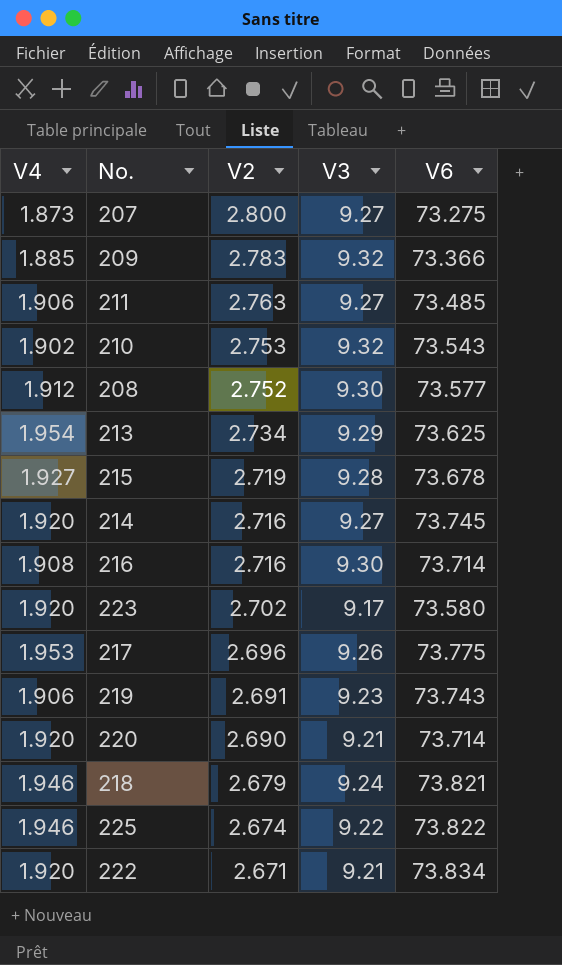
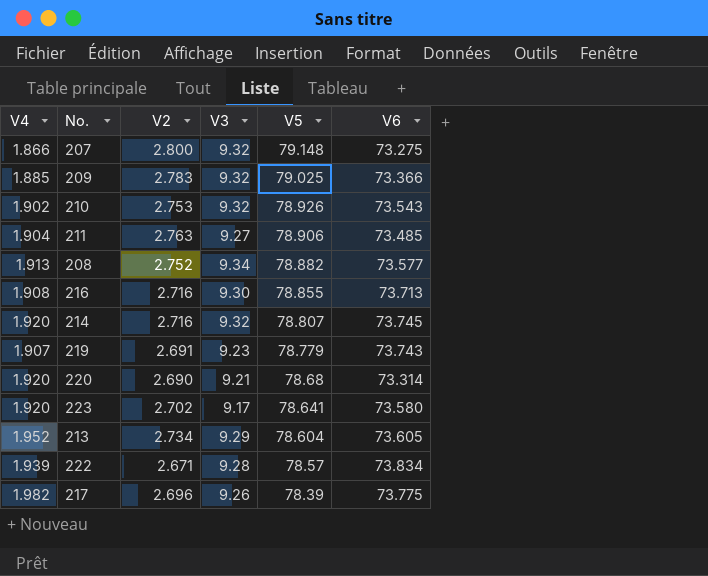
row order: V2 descending -> V5 descending
column V5 | position: none -> 5
row 215: 1.927 | 2.719 | 9.28 | 73.678 -> none
row 218: 1.946 | 2.679 | 9.24 | 73.821 -> none
row 225: 1.946 | 2.674 | 9.22 | 73.822 -> none
207 | V4: 1.873 -> 1.866
207 | V3: 9.27 -> 9.32
211 | V4: 1.906 -> 1.904
208 | V4: 1.912 -> 1.913
208 | V3: 9.30 -> 9.34
216 | V6: 73.714 -> 73.713
214 | V3: 9.27 -> 9.32
219 | V4: 1.906 -> 1.907
220 | V6: 73.714 -> 73.314
213 | V4: 1.954 -> 1.952
213 | V6: 73.625 -> 73.605
222 | V4: 1.920 -> 1.939
222 | V3: 9.21 -> 9.28
217 | V4: 1.953 -> 1.982

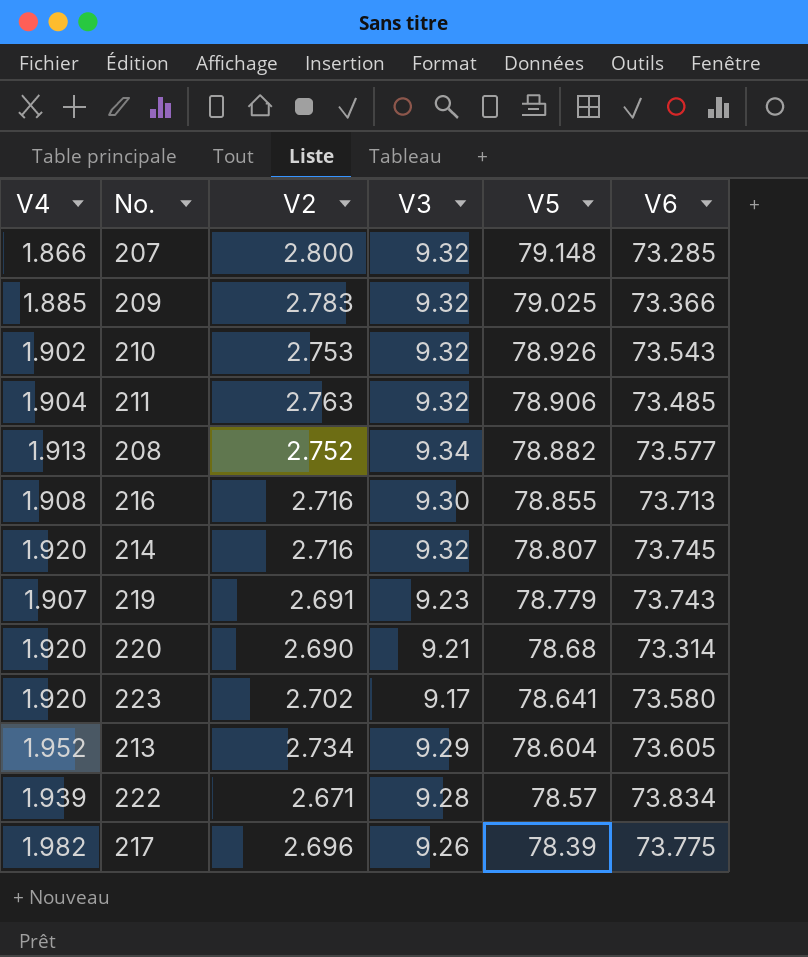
207 | V6: 73.275 -> 73.285
211 | V3: 9.27 -> 9.32

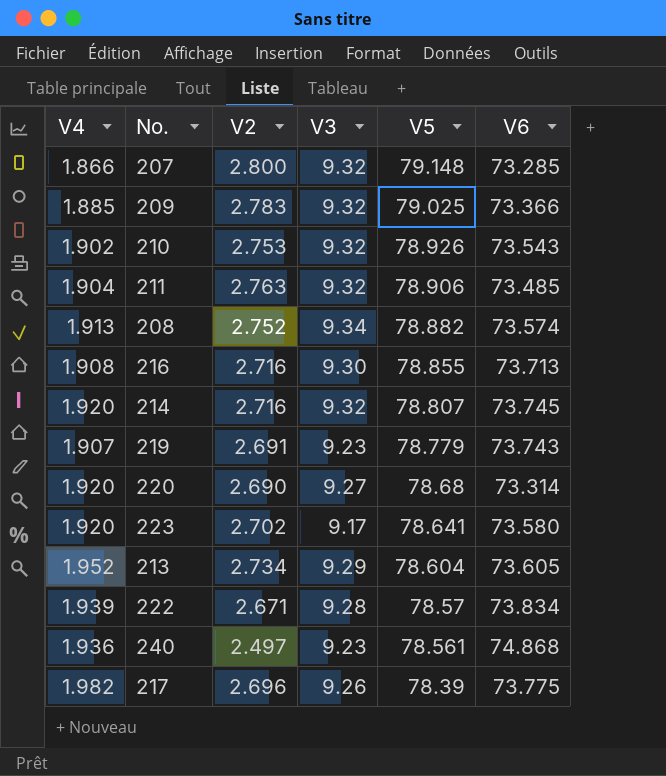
208 | V6: 73.577 -> 73.574
220 | V3: 9.21 -> 9.27
row 240: none -> 1.936 | 2.497 | 9.23 | 78.561 | 74.868

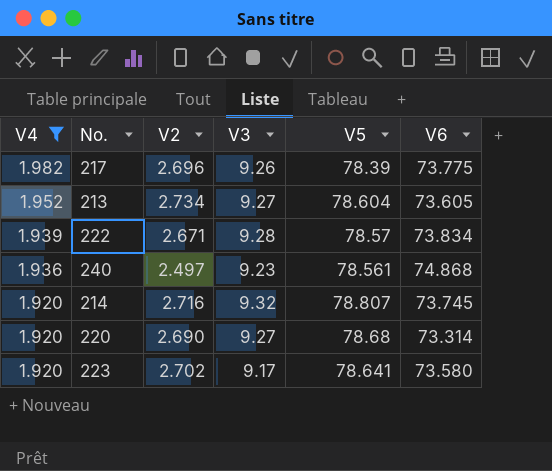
filter: none -> V4 >= 1.920
row order: V5 descending -> V4 descending
213 | V3: 9.29 -> 9.27

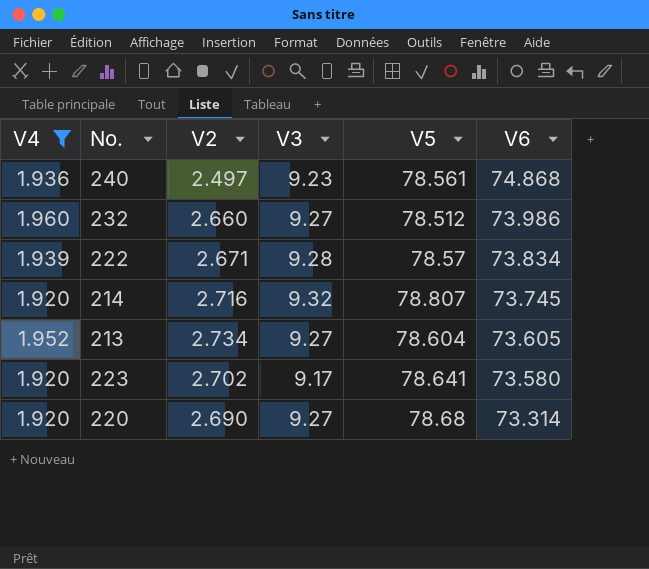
row order: V4 descending -> V6 descending
row 217: 1.982 | 2.696 | 9.26 | 78.39 | 73.775 -> none
row 232: none -> 1.960 | 2.660 | 9.27 | 78.512 | 73.986

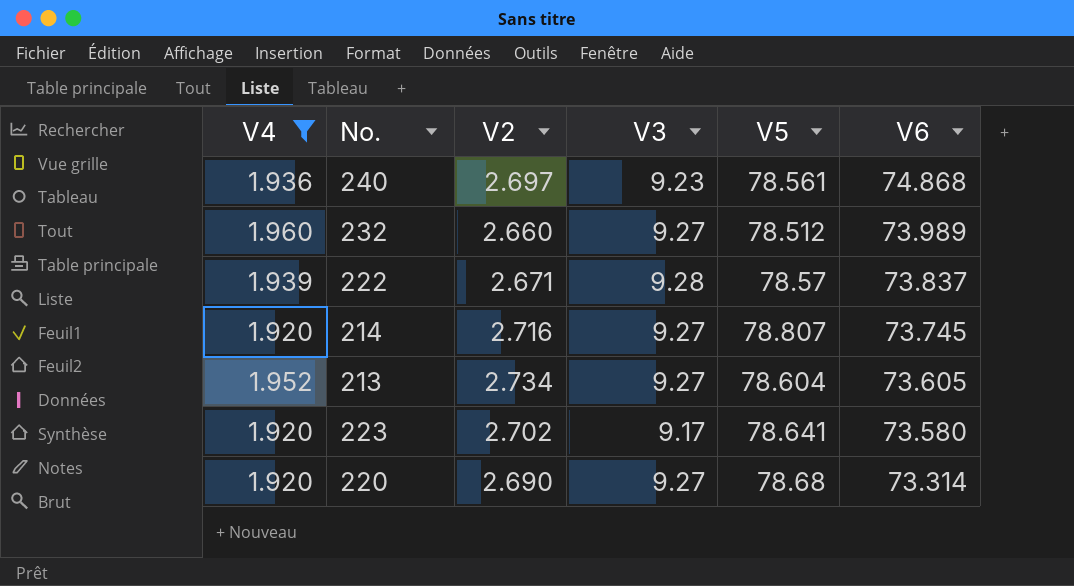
240 | V2: 2.497 -> 2.697
232 | V6: 73.986 -> 73.989
222 | V6: 73.834 -> 73.837
214 | V3: 9.32 -> 9.27

